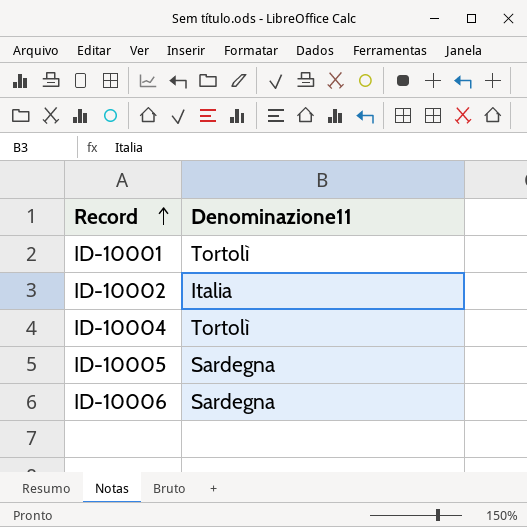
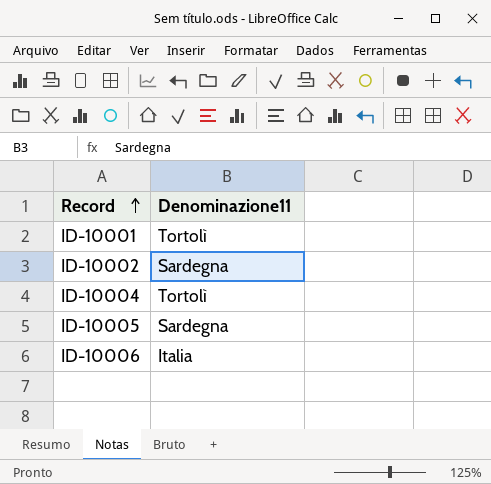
ID-10002 | Denominazione11: Italia -> Sardegna
ID-10006 | Denominazione11: Sardegna -> Italia

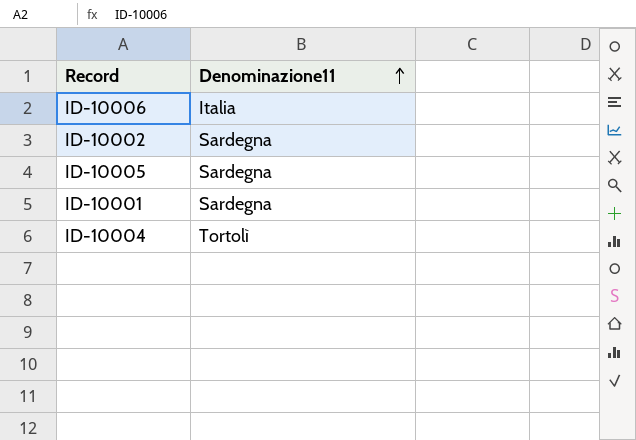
row order: Record ascending -> Denominazione11 ascending
ID-10001 | Denominazione11: Tortolì -> Sardegna

